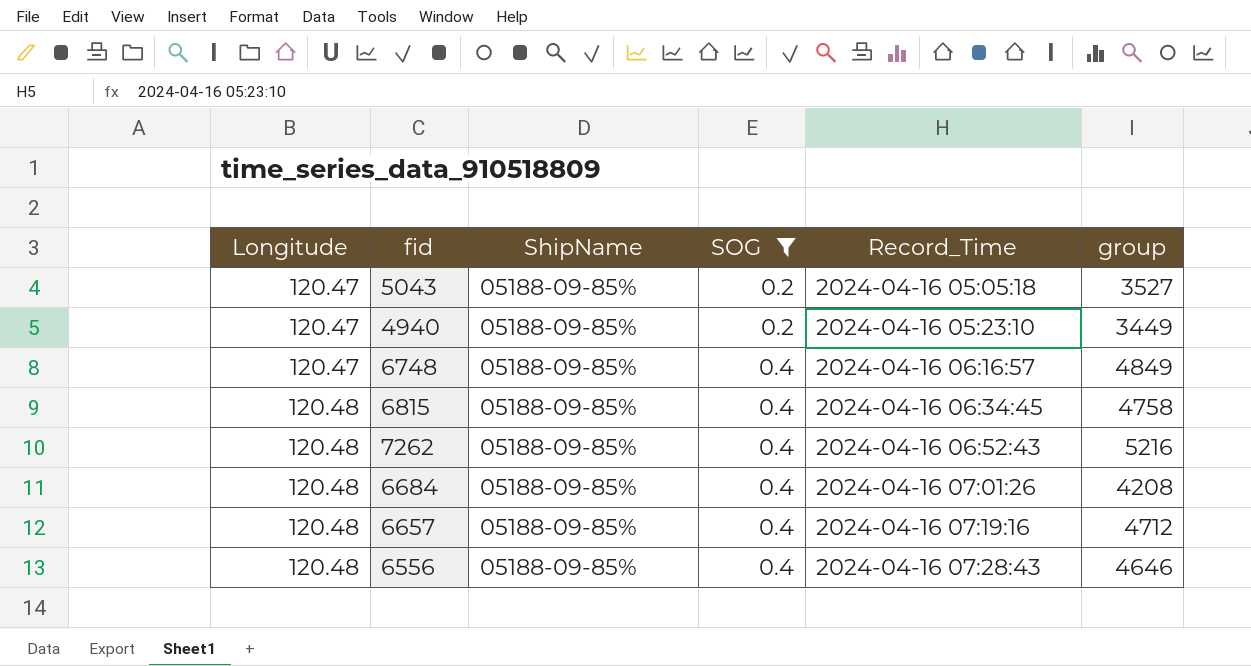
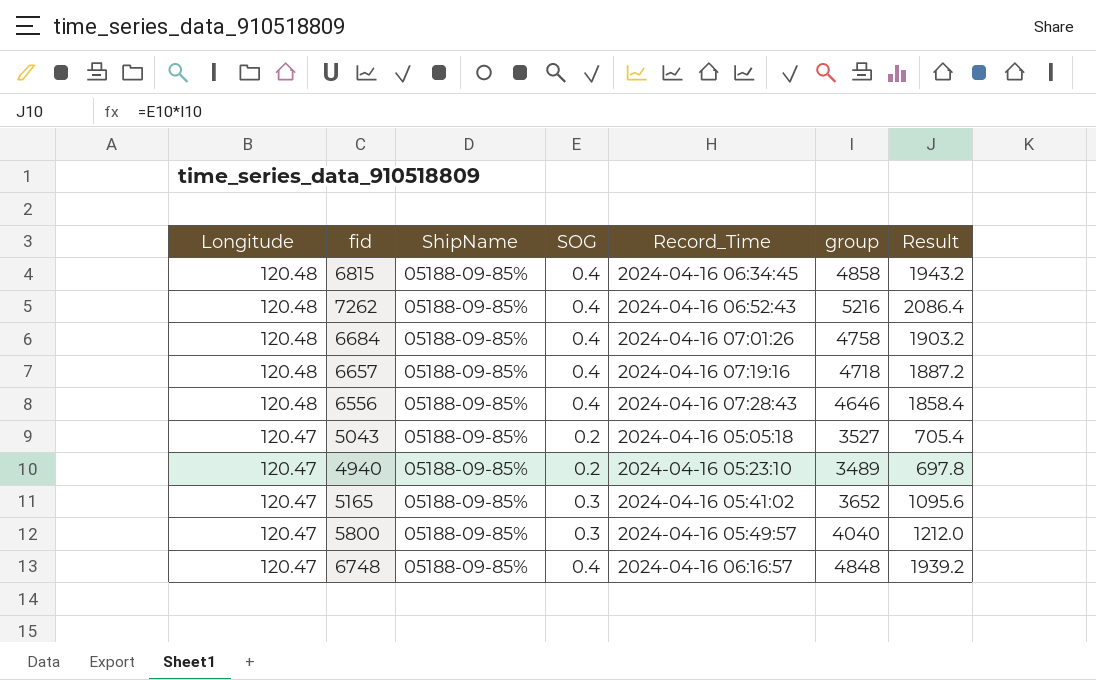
filter: SOG != 0.3 -> none
row order: Longitude ascending -> Longitude descending
column Result | formula: none -> [SOG] * [group]
6815 | group: 4758 -> 4858
6684 | group: 4208 -> 4758
6657 | group: 4712 -> 4718
4940 | group: 3449 -> 3489
6748 | group: 4849 -> 4848

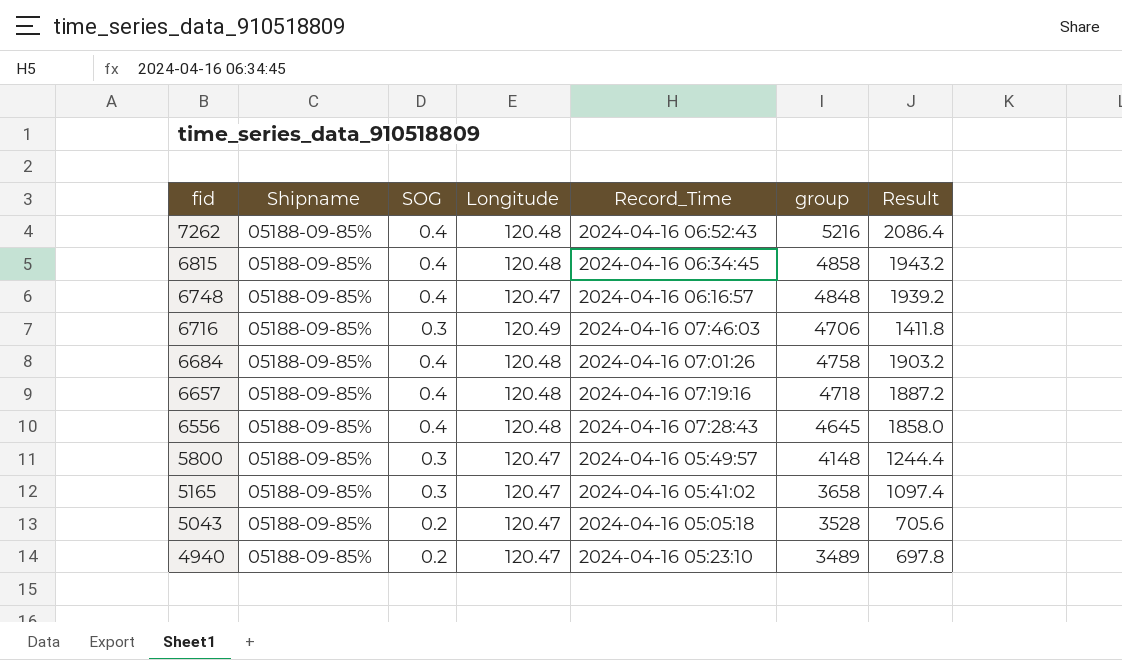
row order: Longitude descending -> fid descending
column name: ShipName -> Shipname
column Longitude | position: 1 -> 4
row 6716: none -> 05188-09-85% | 0.3 | 120.49 | 2024-04-16 07:46:03 | 4706 | 1411.8
6556 | group: 4646 -> 4645
6556 | Result: 1858.4 -> 1858.0
5800 | group: 4040 -> 4148
5800 | Result: 1212.0 -> 1244.4
5165 | group: 3652 -> 3658
5165 | Result: 1095.6 -> 1097.4
5043 | group: 3527 -> 3528
5043 | Result: 705.4 -> 705.6

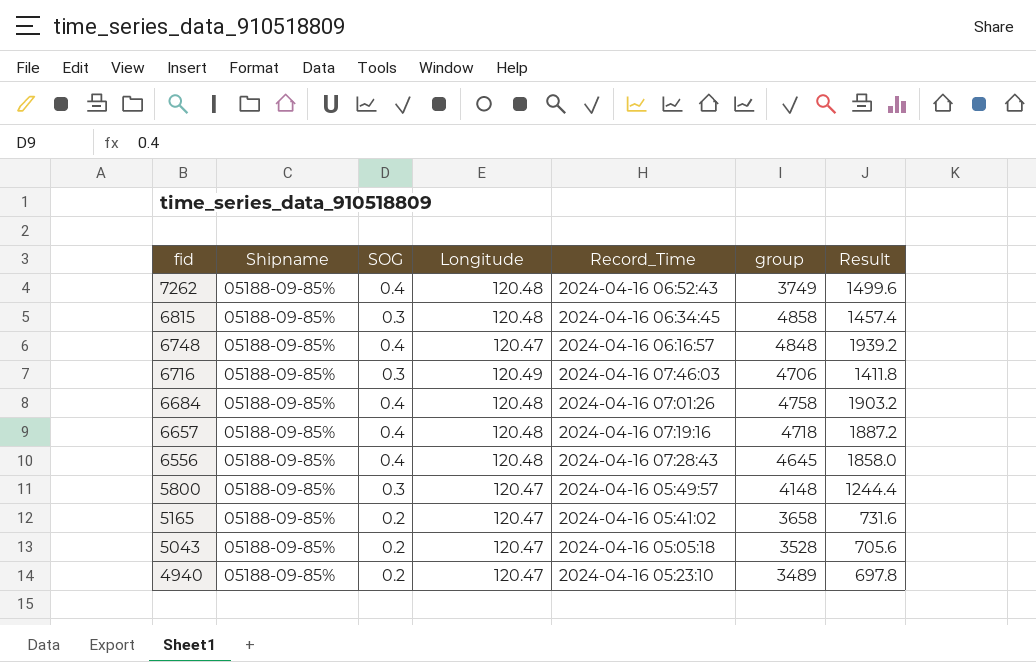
7262 | group: 5216 -> 3749
7262 | Result: 2086.4 -> 1499.6
6815 | SOG: 0.4 -> 0.3
6815 | Result: 1943.2 -> 1457.4
5165 | SOG: 0.3 -> 0.2
5165 | Result: 1097.4 -> 731.6

